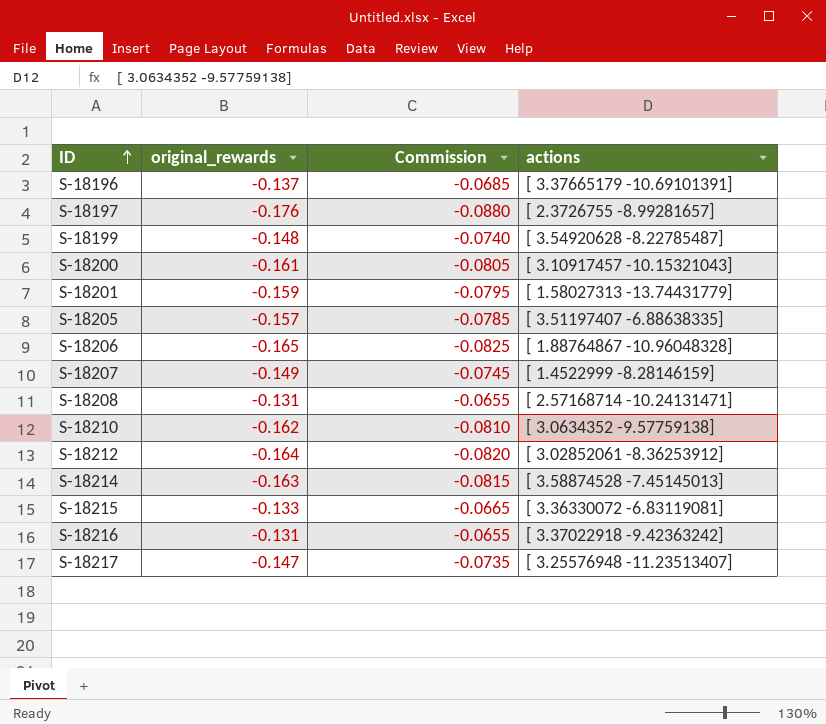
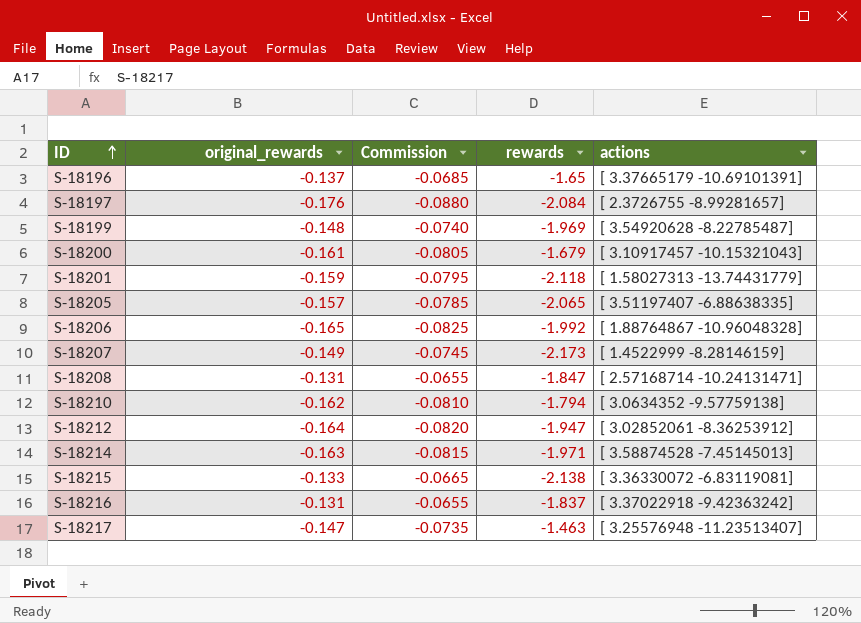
column rewards | position: none -> 4

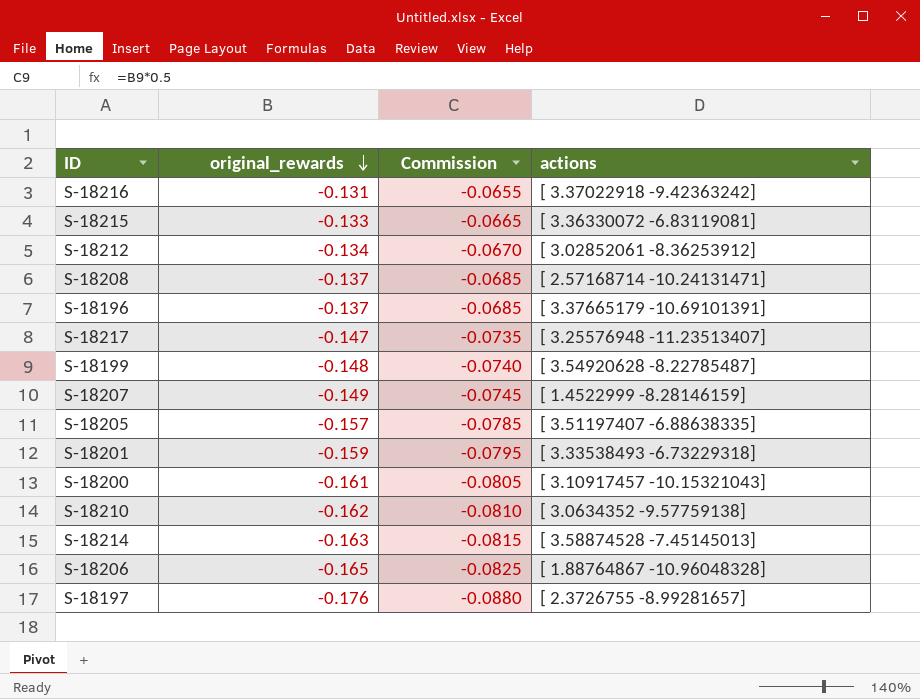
row order: ID ascending -> original_rewards descending
column rewards | position: 4 -> none
S-18212 | original_rewards: -0.164 -> -0.134
S-18212 | Commission: -0.0820 -> -0.0670
S-18208 | original_rewards: -0.131 -> -0.137
S-18208 | Commission: -0.0655 -> -0.0685
S-18201 | actions: [ 1.58027313 -13.74431779] -> [ 3.33538493 -6.73229318]

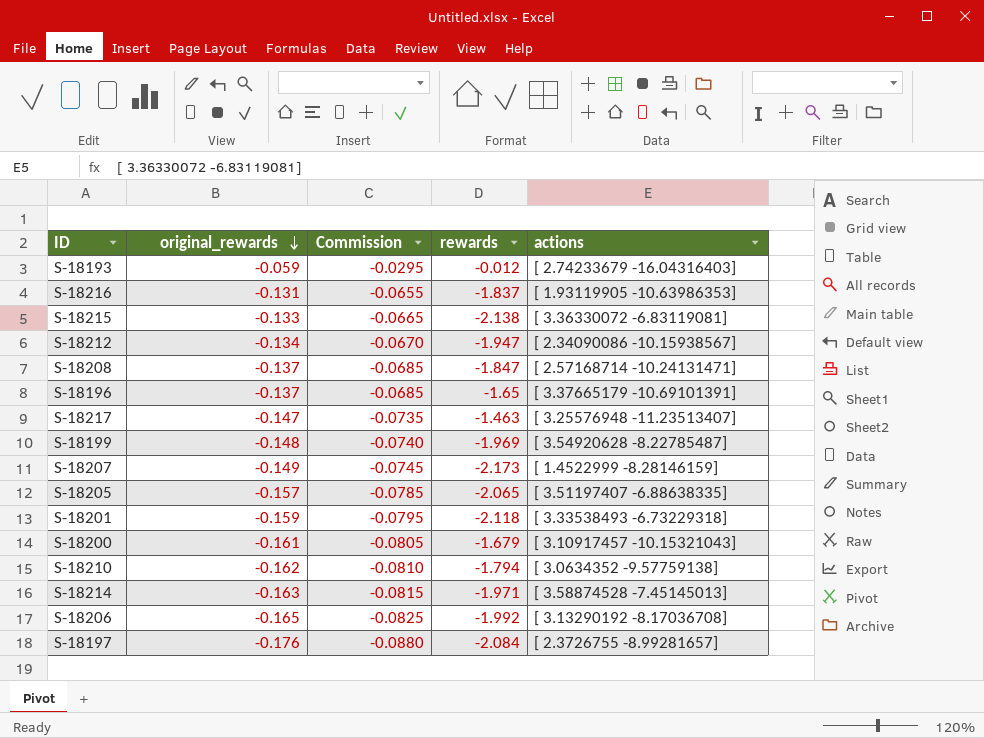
column rewards | position: none -> 4
row S-18193: none -> -0.059 | -0.0295 | -0.012 | [ 2.74233679 -16.04316403]
S-18216 | actions: [ 3.37022918 -9.42363242] -> [ 1.93119905 -10.63986353]
S-18212 | actions: [ 3.02852061 -8.36253912] -> [ 2.34090086 -10.15938567]
S-18206 | actions: [ 1.88764867 -10.96048328] -> [ 3.13290192 -8.17036708]

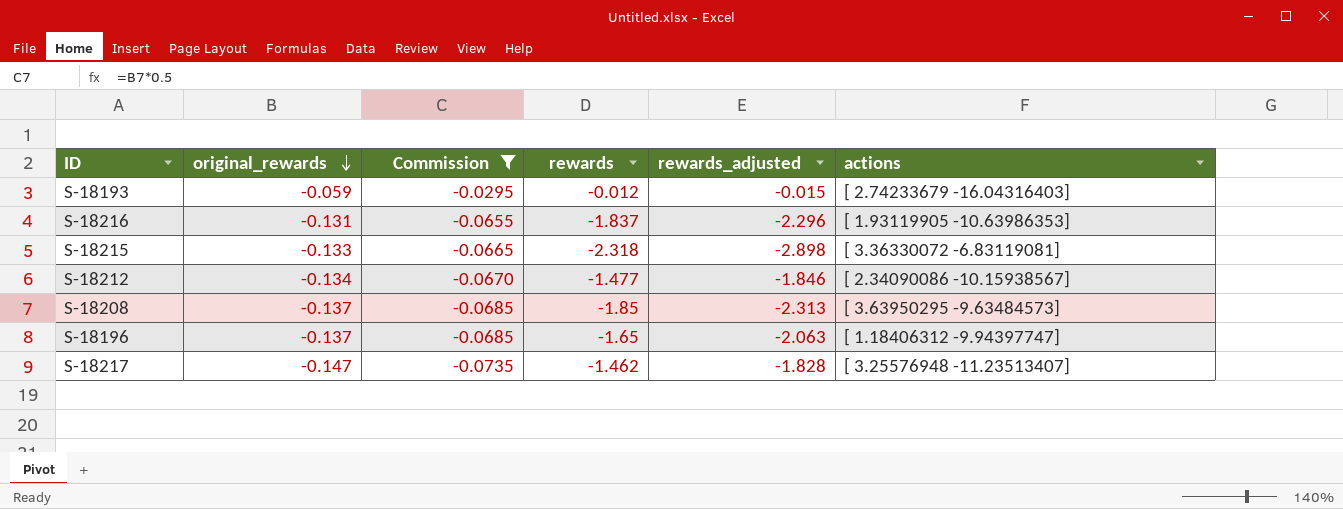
filter: none -> Commission >= -0.0735
column rewards_adjusted | formula: none -> [rewards] * 1.25
S-18215 | rewards: -2.138 -> -2.318
S-18212 | rewards: -1.947 -> -1.477
S-18208 | rewards: -1.847 -> -1.85
S-18208 | actions: [ 2.57168714 -10.24131471] -> [ 3.63950295 -9.63484573]
S-18196 | actions: [ 3.37665179 -10.69101391] -> [ 1.18406312 -9.94397747]
S-18217 | rewards: -1.463 -> -1.462

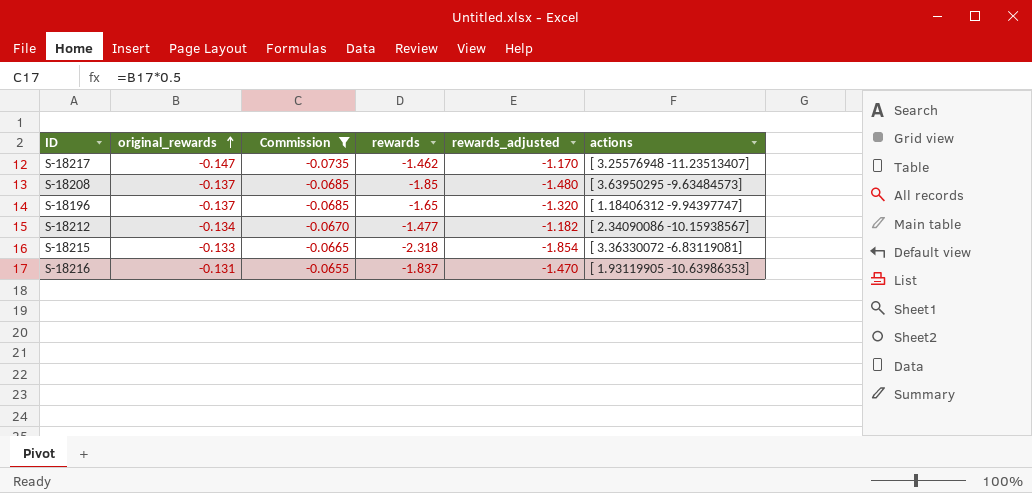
row order: original_rewards descending -> original_rewards ascending
column rewards_adjusted | formula: [rewards] * 1.25 -> [rewards] * 0.8
row S-18193: -0.059 | -0.0295 | -0.012 | -0.015 | [ 2.74233679 -16.04316403] -> none

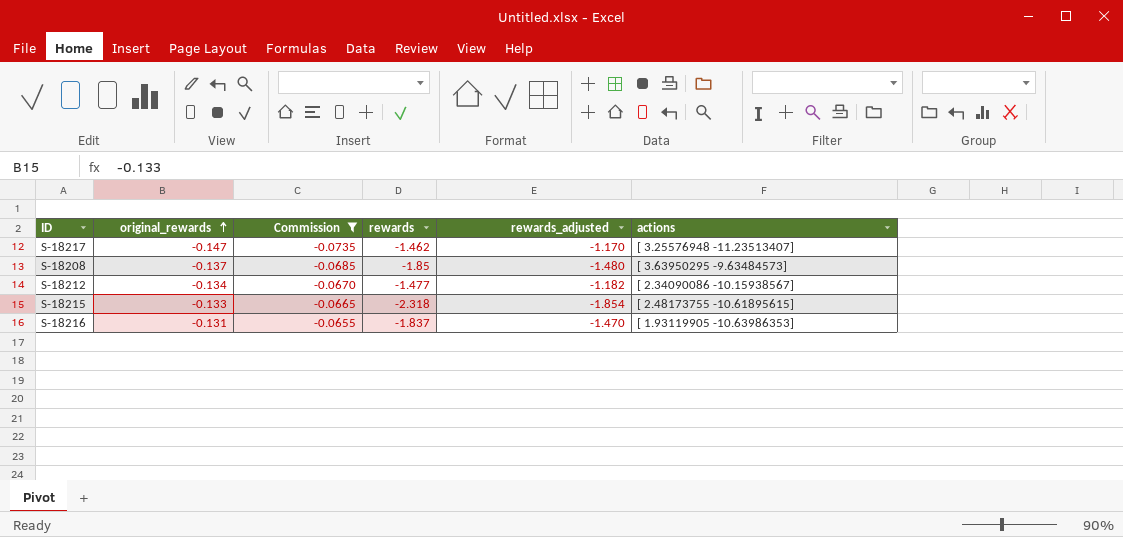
row S-18196: -0.137 | -0.0685 | -1.65 | -1.320 | [ 1.18406312 -9.94397747] -> none
S-18215 | actions: [ 3.36330072 -6.83119081] -> [ 2.48173755 -10.61895615]

